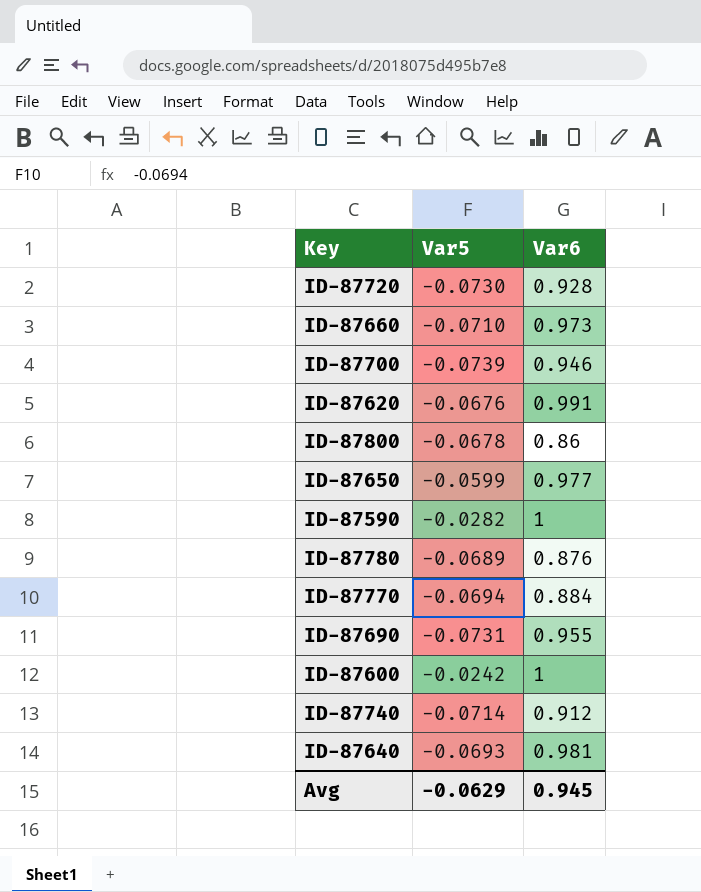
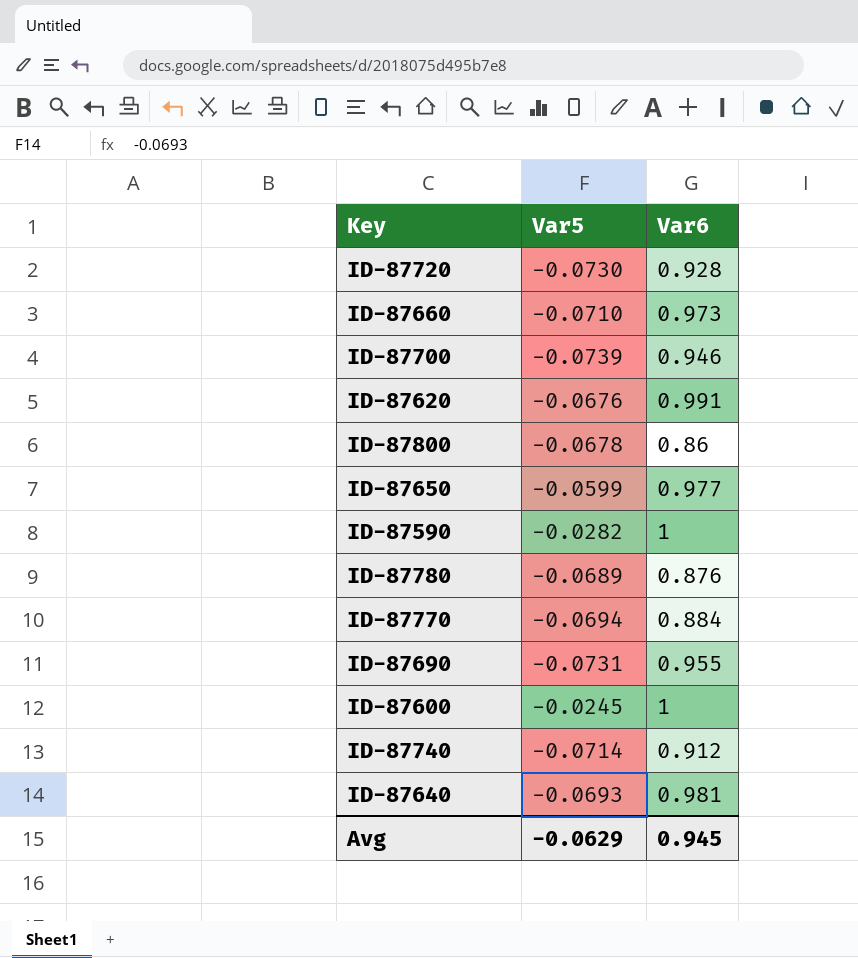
ID-87600 | Var5: -0.0242 -> -0.0245

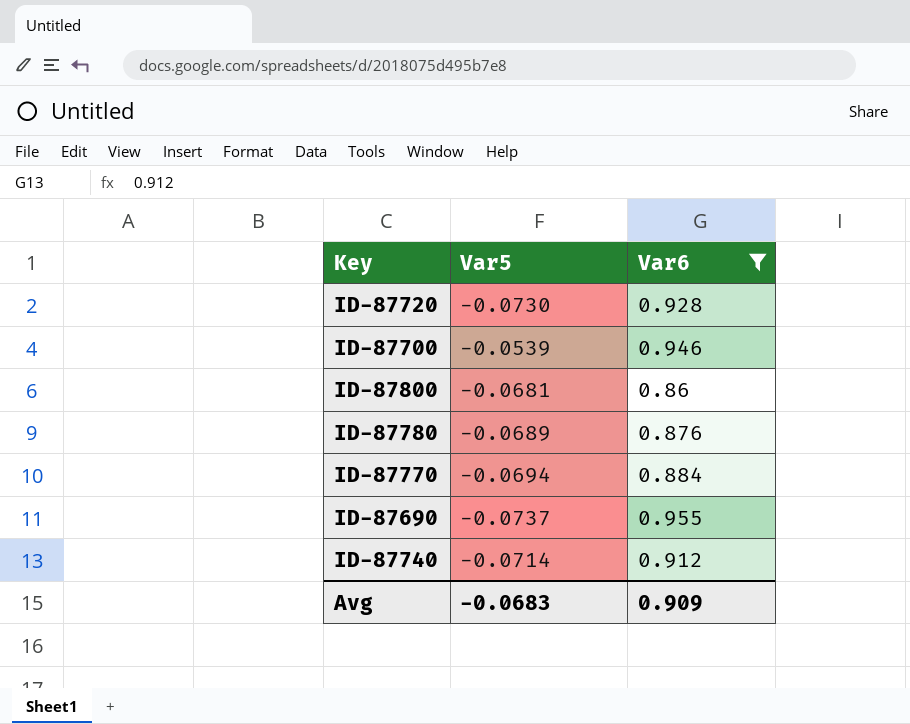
filter: none -> Var6 <= 0.955
ID-87700 | Var5: -0.0739 -> -0.0539
ID-87800 | Var5: -0.0678 -> -0.0681
ID-87690 | Var5: -0.0731 -> -0.0737
Avg | Var5: -0.0629 -> -0.0683
Avg | Var6: 0.945 -> 0.909

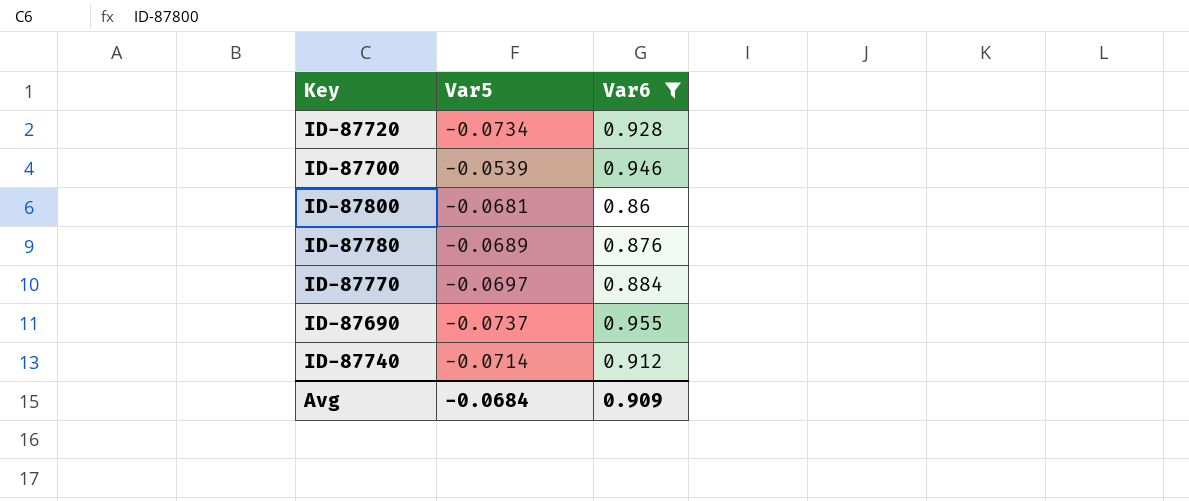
ID-87720 | Var5: -0.0730 -> -0.0734
ID-87770 | Var5: -0.0694 -> -0.0697
Avg | Var5: -0.0683 -> -0.0684

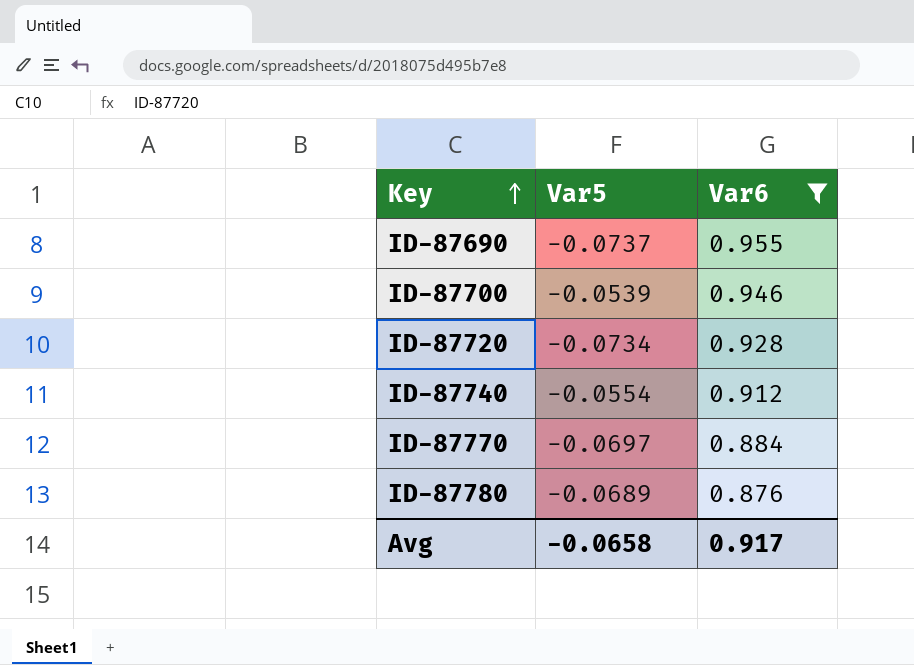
row order: none -> Key ascending
row ID-87800: -0.0681 | 0.86 -> none
ID-87740 | Var5: -0.0714 -> -0.0554
Avg | Var5: -0.0684 -> -0.0658
Avg | Var6: 0.909 -> 0.917

